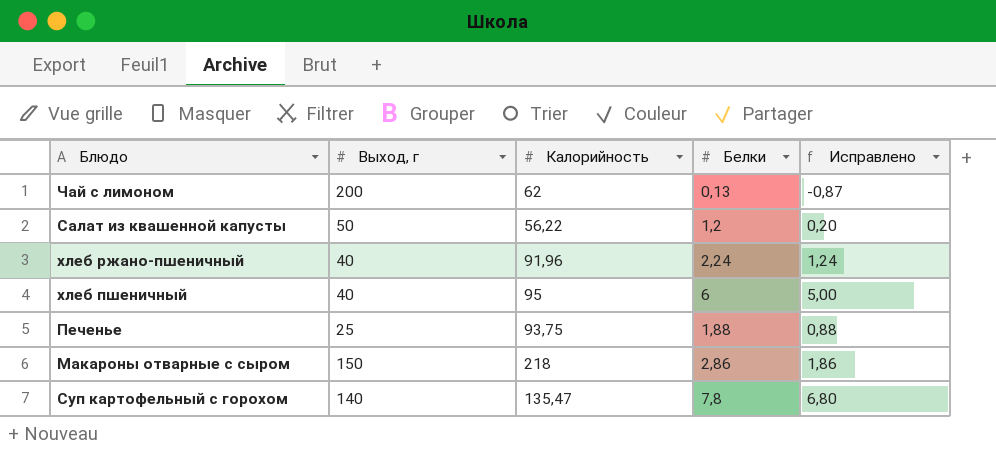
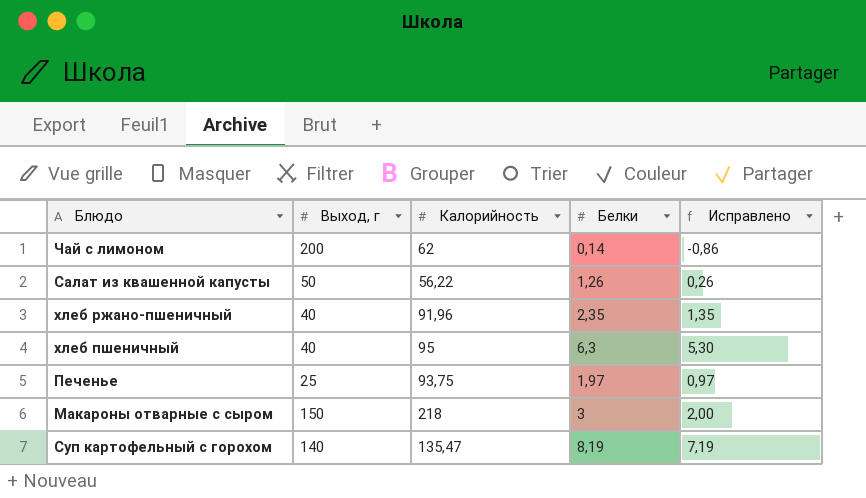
Чай с лимоном | Белки: 0,13 -> 0,14
Чай с лимоном | Исправлено: -0,87 -> -0,86
Салат из квашенной капусты | Белки: 1,2 -> 1,26
Салат из квашенной капусты | Исправлено: 0,20 -> 0,26
хлеб ржано-пшеничный | Белки: 2,24 -> 2,35
хлеб ржано-пшеничный | Исправлено: 1,24 -> 1,35
хлеб пшеничный | Белки: 6 -> 6,3
хлеб пшеничный | Исправлено: 5,00 -> 5,30
Печенье | Белки: 1,88 -> 1,97
Печенье | Исправлено: 0,88 -> 0,97
Макароны отварные с сыром | Белки: 2,86 -> 3
Макароны отварные с сыром | Исправлено: 1,86 -> 2,00
Суп картофельный с горохом | Белки: 7,8 -> 8,19
Суп картофельный с горохом | Исправлено: 6,80 -> 7,19

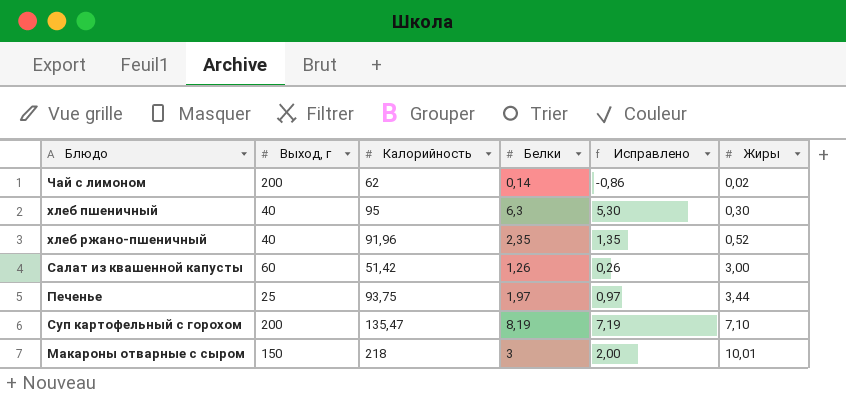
row order: none -> Жиры ascending
column Жиры | position: none -> 6
Салат из квашенной капусты | Выход, г: 50 -> 60
Салат из квашенной капусты | Калорийность: 56,22 -> 51,42
Суп картофельный с горохом | Выход, г: 140 -> 200

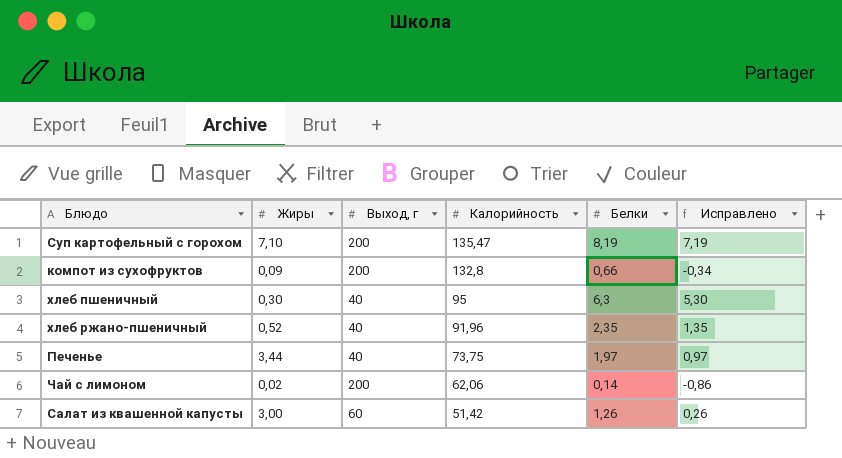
row order: Жиры ascending -> Калорийность descending
column Жиры | position: 6 -> 2
row Макароны отварные с сыром: 150 | 218 | 3 | 2,00 | 10,01 -> none
row компот из сухофруктов: none -> 0,09 | 200 | 132,8 | 0,66 | -0,34
Печенье | Выход, г: 25 -> 40
Печенье | Калорийность: 93,75 -> 73,75
Чай с лимоном | Калорийность: 62 -> 62,06

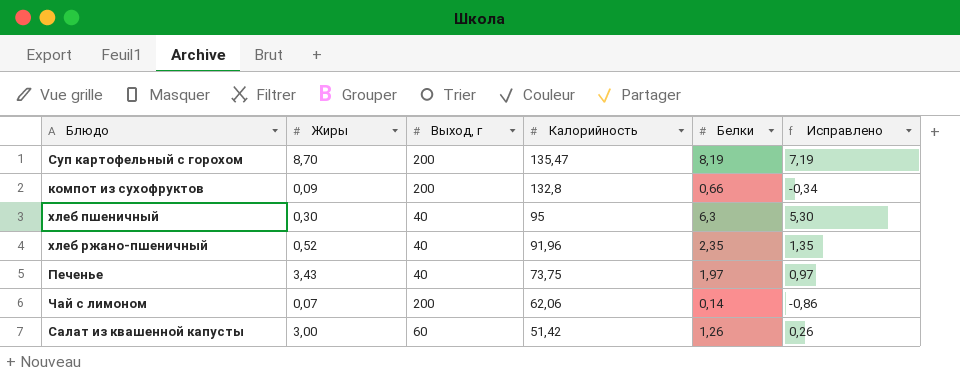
Суп картофельный с горохом | Жиры: 7,10 -> 8,70
Печенье | Жиры: 3,44 -> 3,43
Чай с лимоном | Жиры: 0,02 -> 0,07

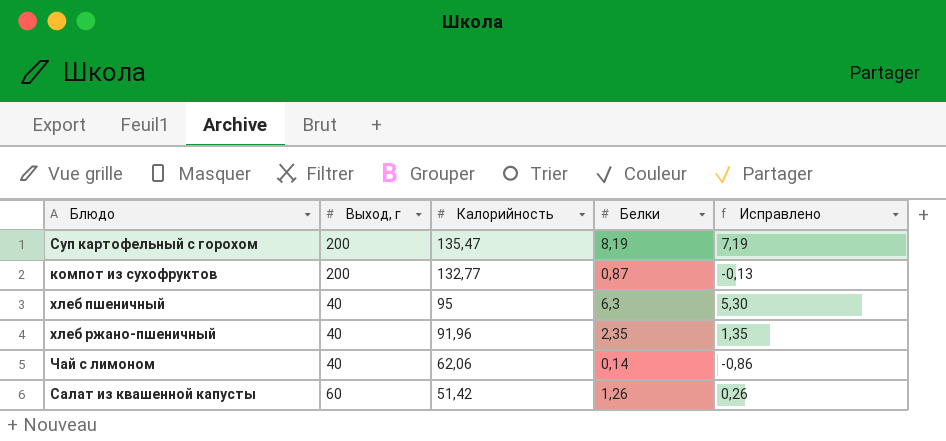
column Жиры | position: 2 -> none
row Печенье: 3,43 | 40 | 73,75 | 1,97 | 0,97 -> none
компот из сухофруктов | Калорийность: 132,8 -> 132,77
компот из сухофруктов | Белки: 0,66 -> 0,87
компот из сухофруктов | Исправлено: -0,34 -> -0,13
Чай с лимоном | Выход, г: 200 -> 40

